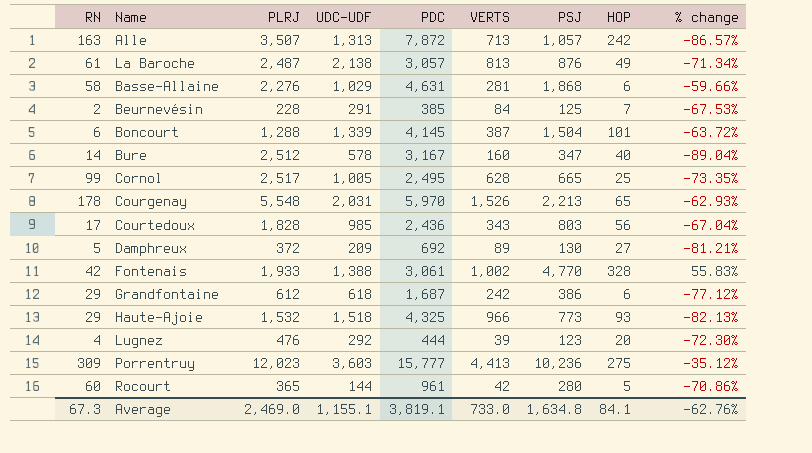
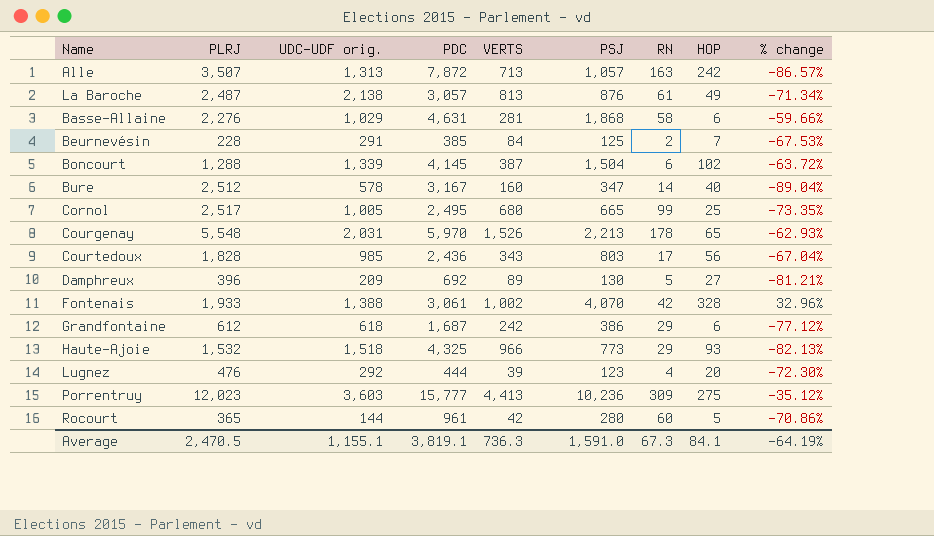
column name: UDC-UDF -> UDC-UDF orig.
column RN | position: 1 -> 7
Boncourt | HOP: 101 -> 102
Cornol | VERTS: 628 -> 680
Damphreux | PLRJ: 372 -> 396
Fontenais | PSJ: 4,770 -> 4,070
Fontenais | % change: 55.83% -> 32.96%
Average | PLRJ: 2,469.0 -> 2,470.5
Average | VERTS: 733.0 -> 736.3
Average | PSJ: 1,634.8 -> 1,591.0
Average | % change: -62.76% -> -64.19%

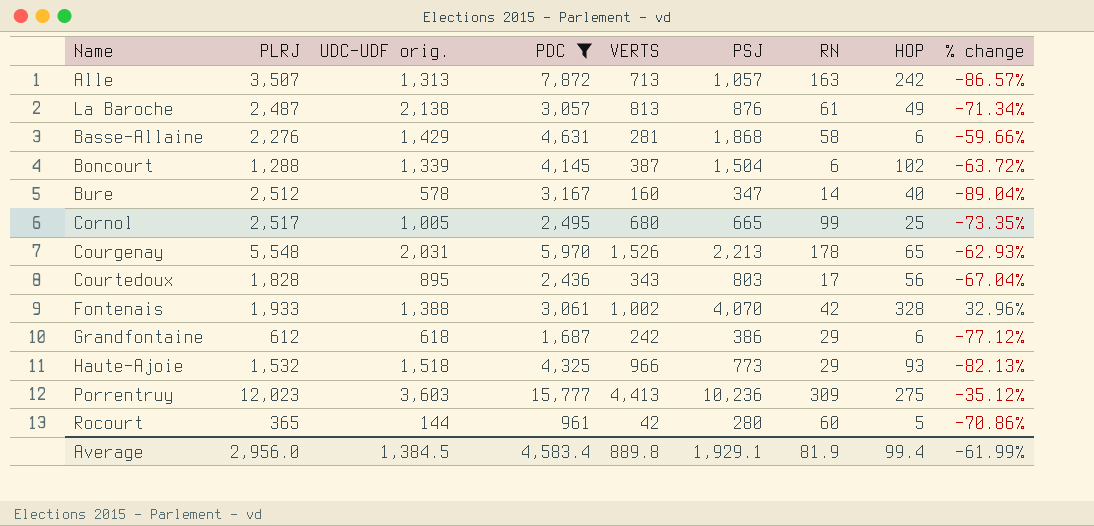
filter: none -> PDC >= 961
Basse-Allaine | UDC-UDF orig.: 1,029 -> 1,429
Courtedoux | UDC-UDF orig.: 985 -> 895
Average | PLRJ: 2,470.5 -> 2,956.0
Average | UDC-UDF orig.: 1,155.1 -> 1,384.5
Average | PDC: 3,819.1 -> 4,583.4
Average | VERTS: 736.3 -> 889.8
Average | PSJ: 1,591.0 -> 1,929.1
Average | RN: 67.3 -> 81.9
Average | HOP: 84.1 -> 99.4
Average | % change: -64.19% -> -61.99%

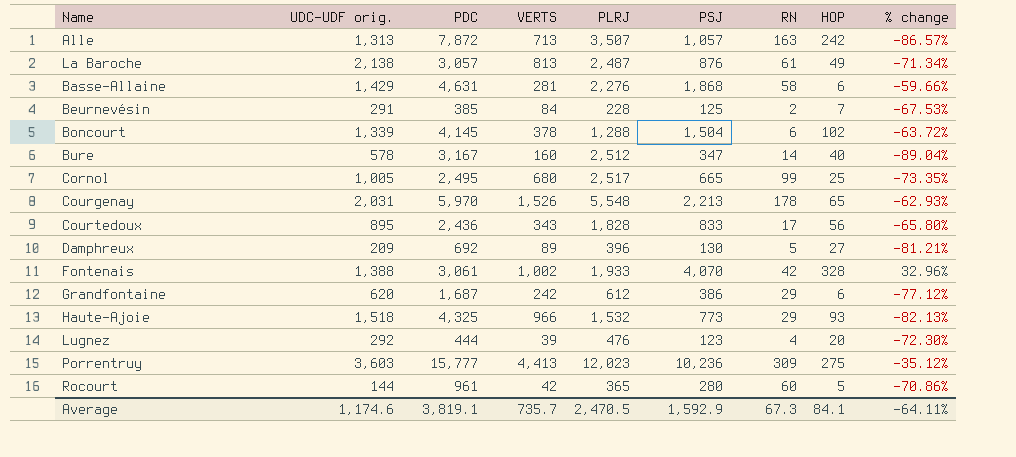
filter: PDC >= 961 -> none
column PLRJ | position: 2 -> 5
Boncourt | VERTS: 387 -> 378
Courtedoux | PSJ: 803 -> 833
Courtedoux | % change: -67.04% -> -65.80%
Grandfontaine | UDC-UDF orig.: 618 -> 620
Average | UDC-UDF orig.: 1,384.5 -> 1,174.6
Average | PDC: 4,583.4 -> 3,819.1
Average | VERTS: 889.8 -> 735.7
Average | PLRJ: 2,956.0 -> 2,470.5
Average | PSJ: 1,929.1 -> 1,592.9
Average | RN: 81.9 -> 67.3
Average | HOP: 99.4 -> 84.1
Average | % change: -61.99% -> -64.11%

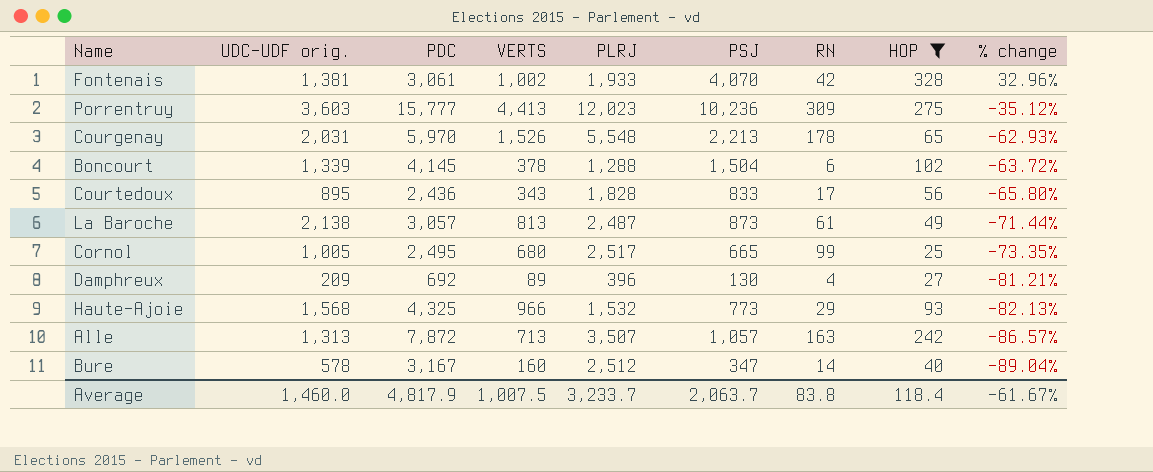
filter: none -> HOP >= 25
row order: none -> % change descending
Fontenais | UDC-UDF orig.: 1,388 -> 1,381
La Baroche | PSJ: 876 -> 873
La Baroche | % change: -71.34% -> -71.44%
Damphreux | RN: 5 -> 4
Haute-Ajoie | UDC-UDF orig.: 1,518 -> 1,568
Average | UDC-UDF orig.: 1,174.6 -> 1,460.0
Average | PDC: 3,819.1 -> 4,817.9
Average | VERTS: 735.7 -> 1,007.5
Average | PLRJ: 2,470.5 -> 3,233.7
Average | PSJ: 1,592.9 -> 2,063.7
Average | RN: 67.3 -> 83.8
Average | HOP: 84.1 -> 118.4
Average | % change: -64.11% -> -61.67%

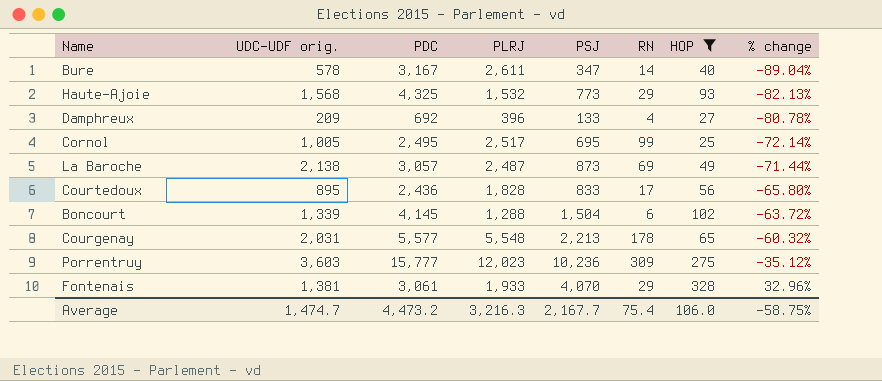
row order: % change descending -> % change ascending
column VERTS | position: 4 -> none
row Alle: 1,313 | 7,872 | 713 | 3,507 | 1,057 | 163 | 242 | -86.57% -> none
Bure | PLRJ: 2,512 -> 2,611
Damphreux | PSJ: 130 -> 133
Damphreux | % change: -81.21% -> -80.78%
Cornol | PSJ: 665 -> 695
Cornol | % change: -73.35% -> -72.14%
La Baroche | RN: 61 -> 69
Courgenay | PDC: 5,970 -> 5,577
Courgenay | % change: -62.93% -> -60.32%
Fontenais | RN: 42 -> 29
Average | UDC-UDF orig.: 1,460.0 -> 1,474.7
Average | PDC: 4,817.9 -> 4,473.2
Average | PLRJ: 3,233.7 -> 3,216.3
Average | PSJ: 2,063.7 -> 2,167.7
Average | RN: 83.8 -> 75.4
Average | HOP: 118.4 -> 106.0
Average | % change: -61.67% -> -58.75%

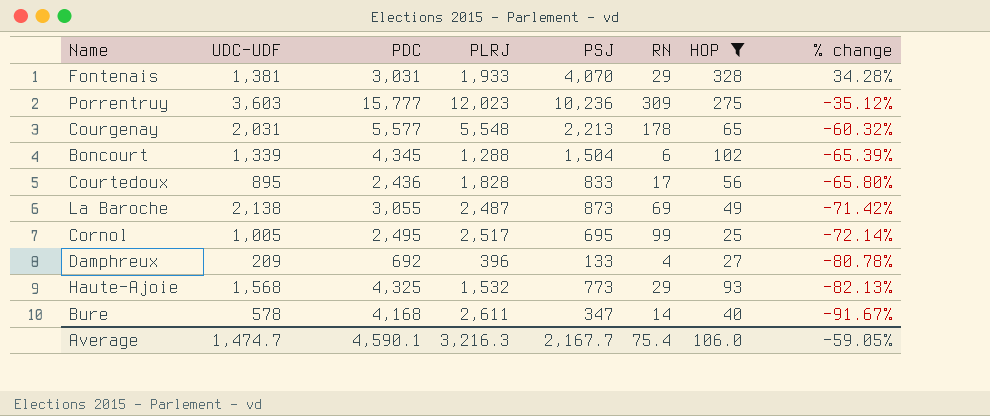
row order: % change ascending -> % change descending
column name: UDC-UDF orig. -> UDC-UDF
Fontenais | PDC: 3,061 -> 3,031
Fontenais | % change: 32.96% -> 34.28%
Boncourt | PDC: 4,145 -> 4,345
Boncourt | % change: -63.72% -> -65.39%
La Baroche | PDC: 3,057 -> 3,055
La Baroche | % change: -71.44% -> -71.42%
Bure | PDC: 3,167 -> 4,168
Bure | % change: -89.04% -> -91.67%
Average | PDC: 4,473.2 -> 4,590.1
Average | % change: -58.75% -> -59.05%

